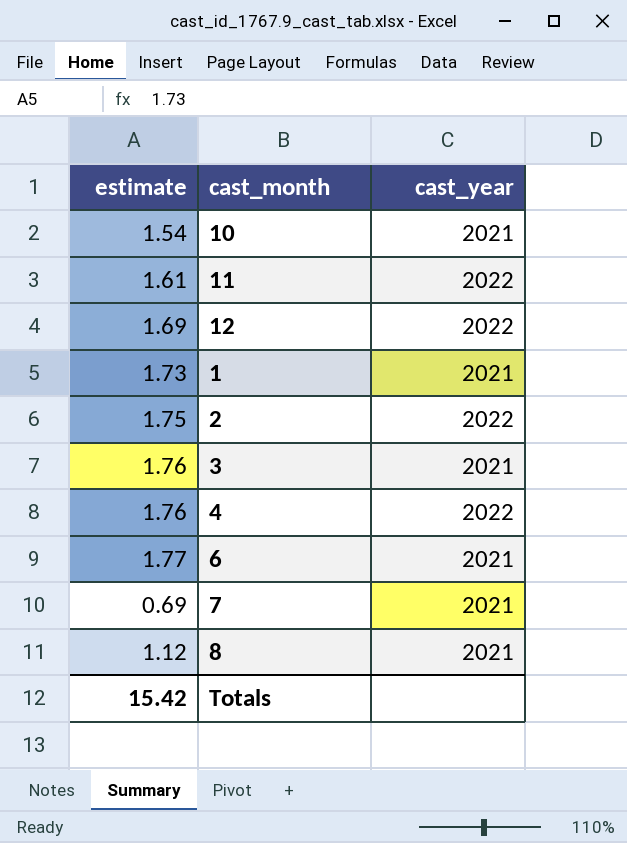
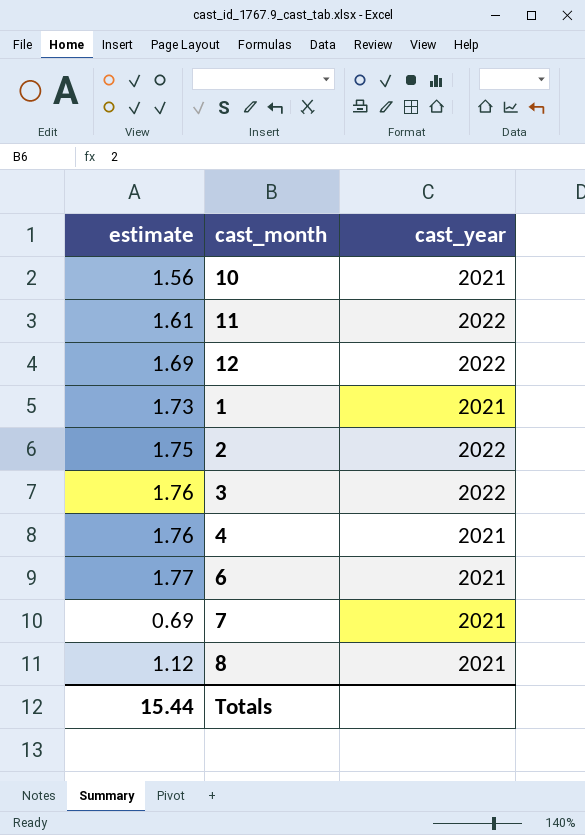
10 | estimate: 1.54 -> 1.56
3 | cast_year: 2021 -> 2022
4 | cast_year: 2022 -> 2021
Totals | estimate: 15.42 -> 15.44

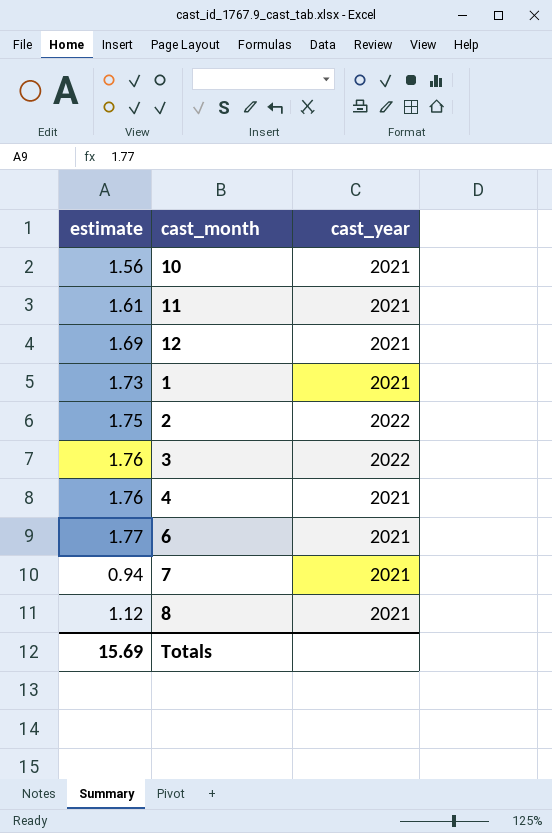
11 | cast_year: 2022 -> 2021
12 | cast_year: 2022 -> 2021
7 | estimate: 0.69 -> 0.94
Totals | estimate: 15.44 -> 15.69

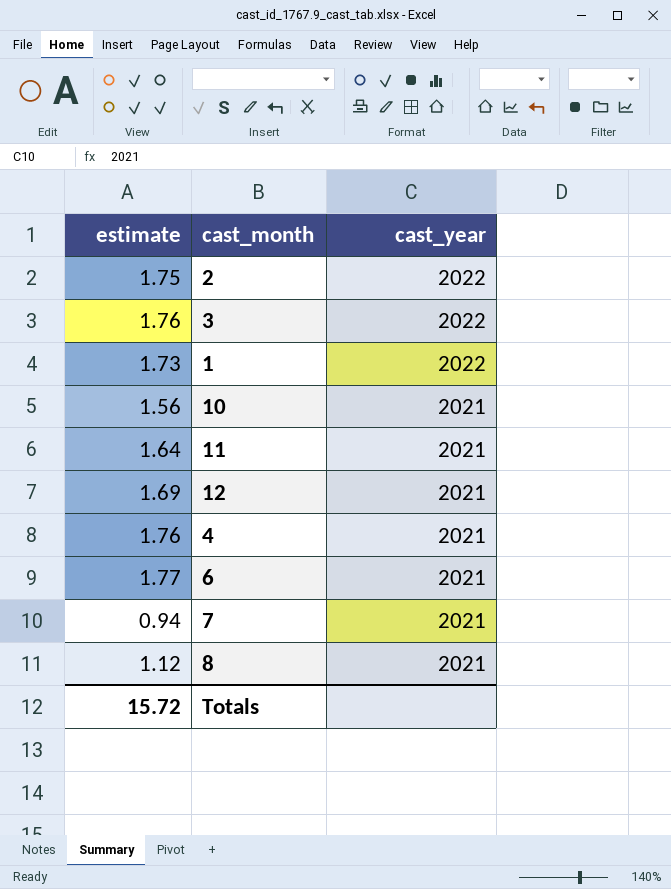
row order: none -> cast_year descending
1 | cast_year: 2021 -> 2022
11 | estimate: 1.61 -> 1.64
Totals | estimate: 15.69 -> 15.72

